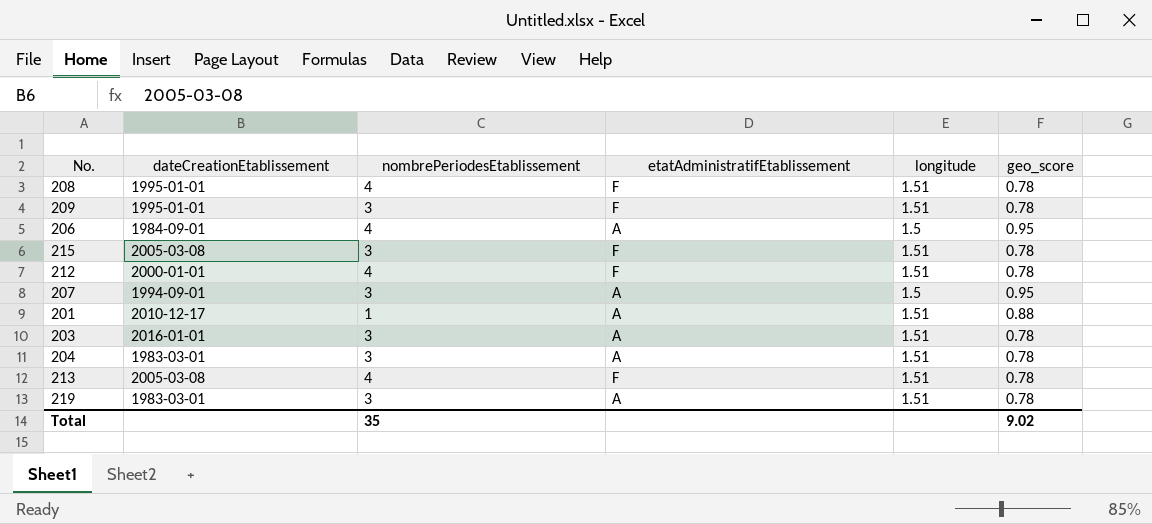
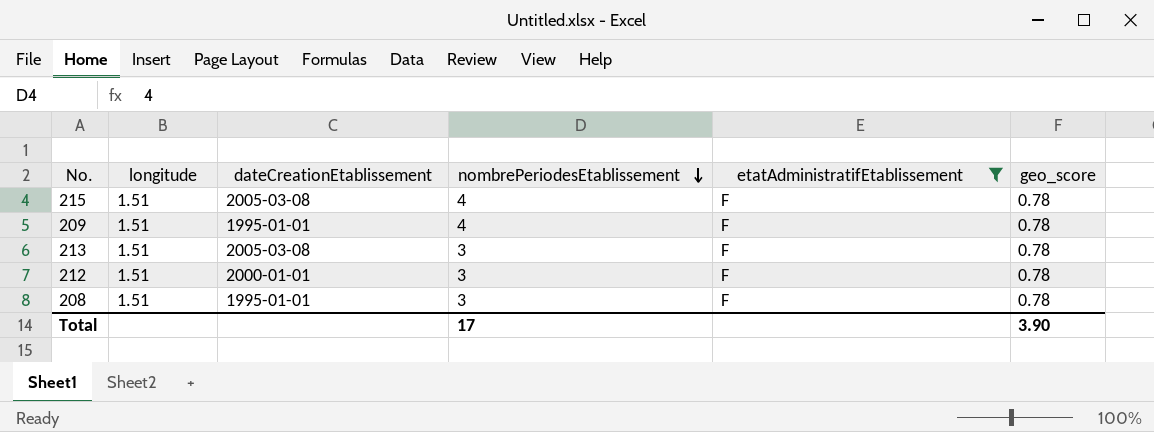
filter: none -> etatAdministratifEtablissement = F
row order: none -> nombrePeriodesEtablissement descending
column longitude | position: 5 -> 2
215 | nombrePeriodesEtablissement: 3 -> 4
209 | nombrePeriodesEtablissement: 3 -> 4
213 | nombrePeriodesEtablissement: 4 -> 3
212 | nombrePeriodesEtablissement: 4 -> 3
208 | nombrePeriodesEtablissement: 4 -> 3
Total | nombrePeriodesEtablissement: 35 -> 17
Total | geo_score: 9.02 -> 3.90

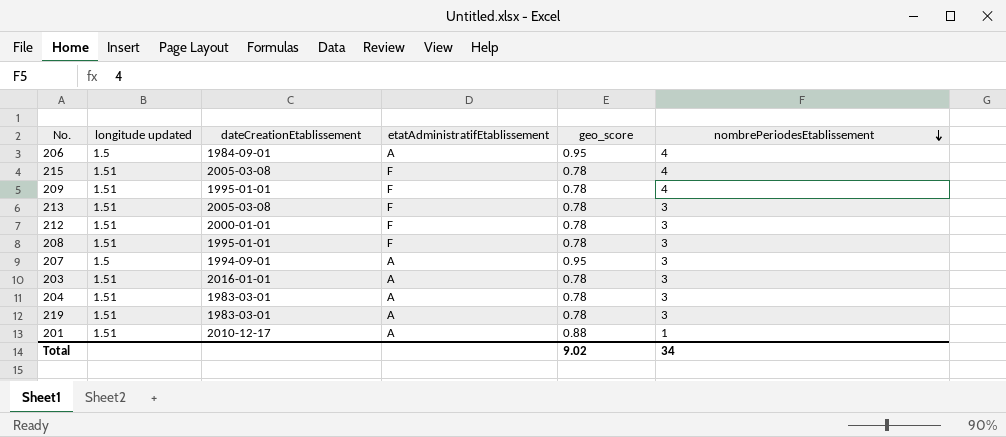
filter: etatAdministratifEtablissement = F -> none
column name: longitude -> longitude updated
column nombrePeriodesEtablissement | position: 4 -> 6
Total | geo_score: 3.90 -> 9.02
Total | nombrePeriodesEtablissement: 17 -> 34

